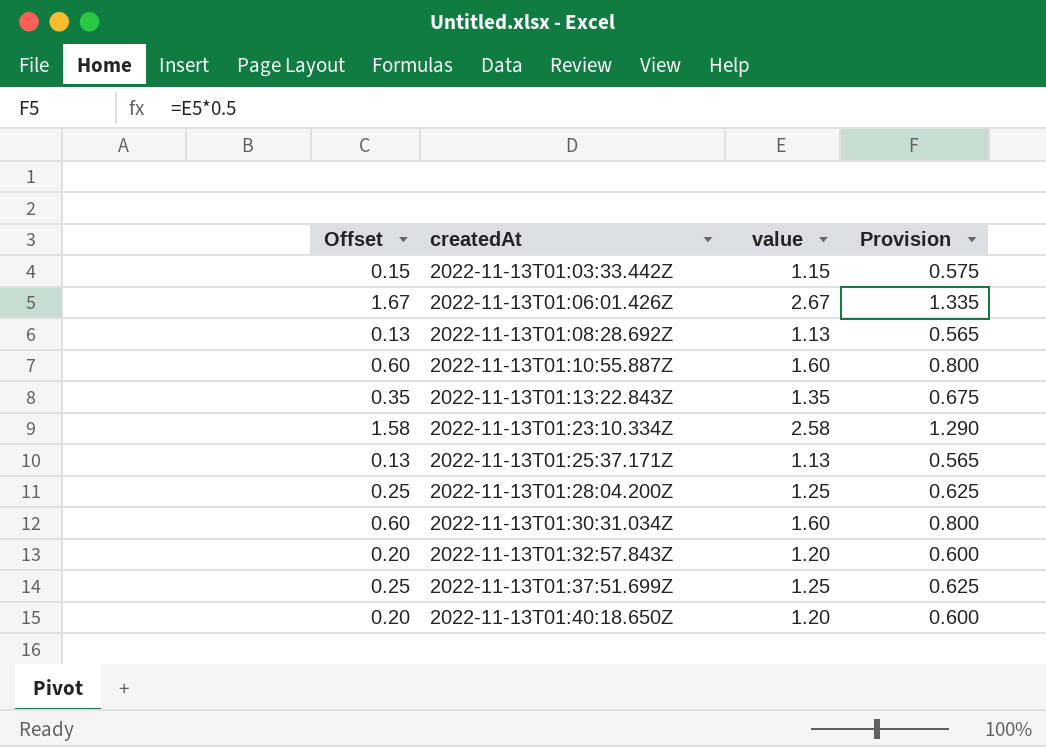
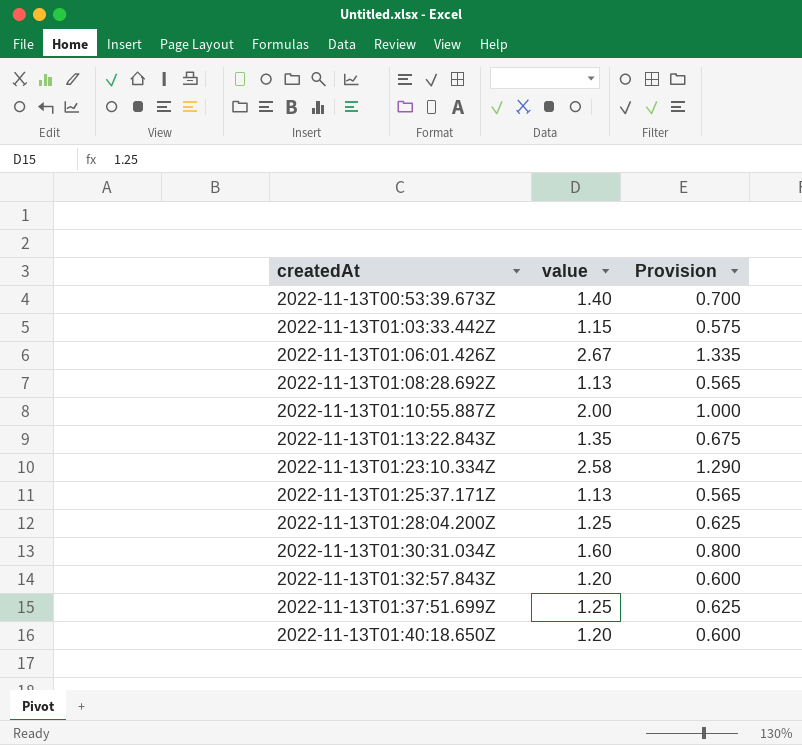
column Offset | formula: [value] - 1 -> none
row 2022-11-13T00:53:39.673Z: none -> 1.40 | 0.700
2022-11-13T01:10:55.887Z | value: 1.60 -> 2.00
2022-11-13T01:10:55.887Z | Provision: 0.800 -> 1.000

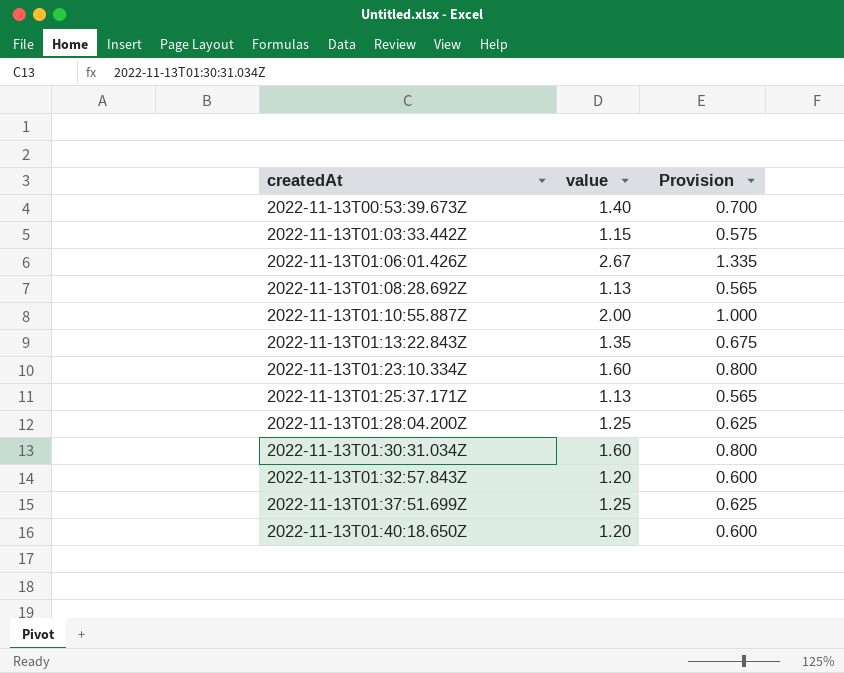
2022-11-13T01:23:10.334Z | value: 2.58 -> 1.60
2022-11-13T01:23:10.334Z | Provision: 1.290 -> 0.800

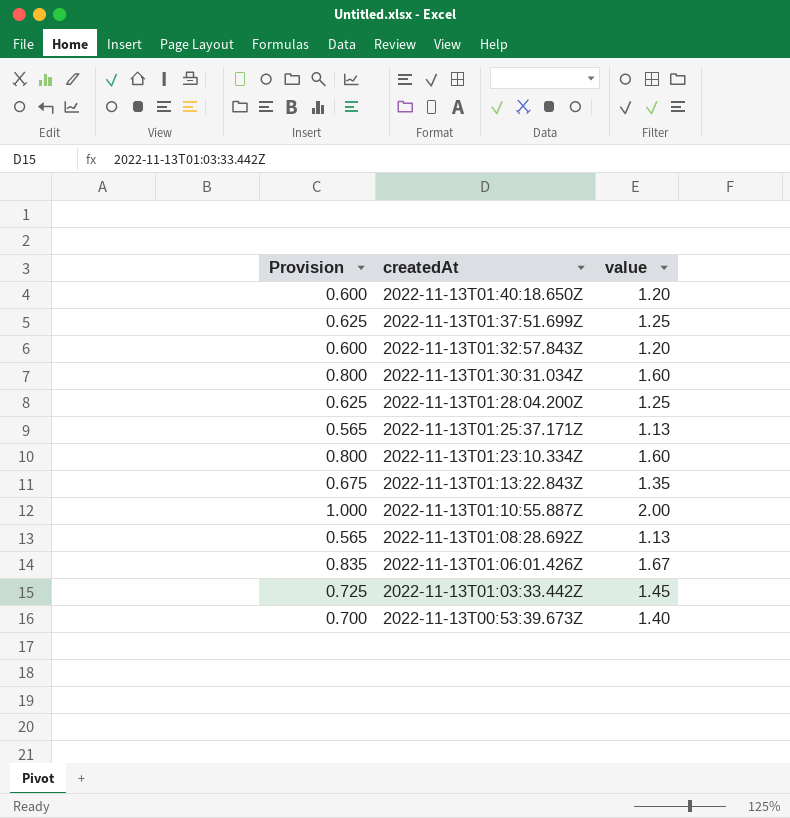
row order: createdAt ascending -> createdAt descending
column Provision | position: 3 -> 1
2022-11-13T01:06:01.426Z | Provision: 1.335 -> 0.835
2022-11-13T01:06:01.426Z | value: 2.67 -> 1.67
2022-11-13T01:03:33.442Z | Provision: 0.575 -> 0.725
2022-11-13T01:03:33.442Z | value: 1.15 -> 1.45

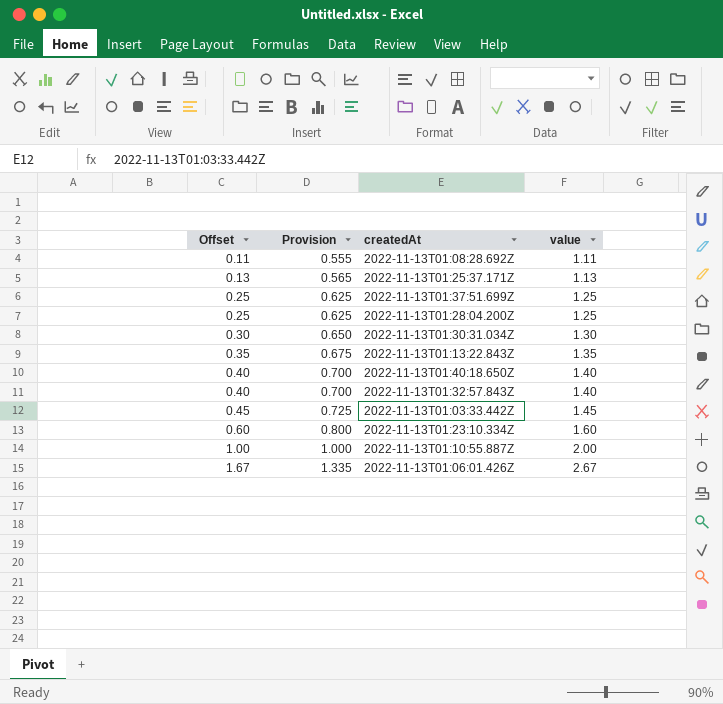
row order: createdAt descending -> Offset ascending
column Offset | formula: none -> [value] - 1
row 2022-11-13T00:53:39.673Z: 0.700 | 1.40 -> none
2022-11-13T01:08:28.692Z | Provision: 0.565 -> 0.555
2022-11-13T01:08:28.692Z | value: 1.13 -> 1.11
2022-11-13T01:30:31.034Z | Provision: 0.800 -> 0.650
2022-11-13T01:30:31.034Z | value: 1.60 -> 1.30
2022-11-13T01:40:18.650Z | Provision: 0.600 -> 0.700
2022-11-13T01:40:18.650Z | value: 1.20 -> 1.40
2022-11-13T01:32:57.843Z | Provision: 0.600 -> 0.700
2022-11-13T01:32:57.843Z | value: 1.20 -> 1.40
2022-11-13T01:06:01.426Z | Provision: 0.835 -> 1.335
2022-11-13T01:06:01.426Z | value: 1.67 -> 2.67

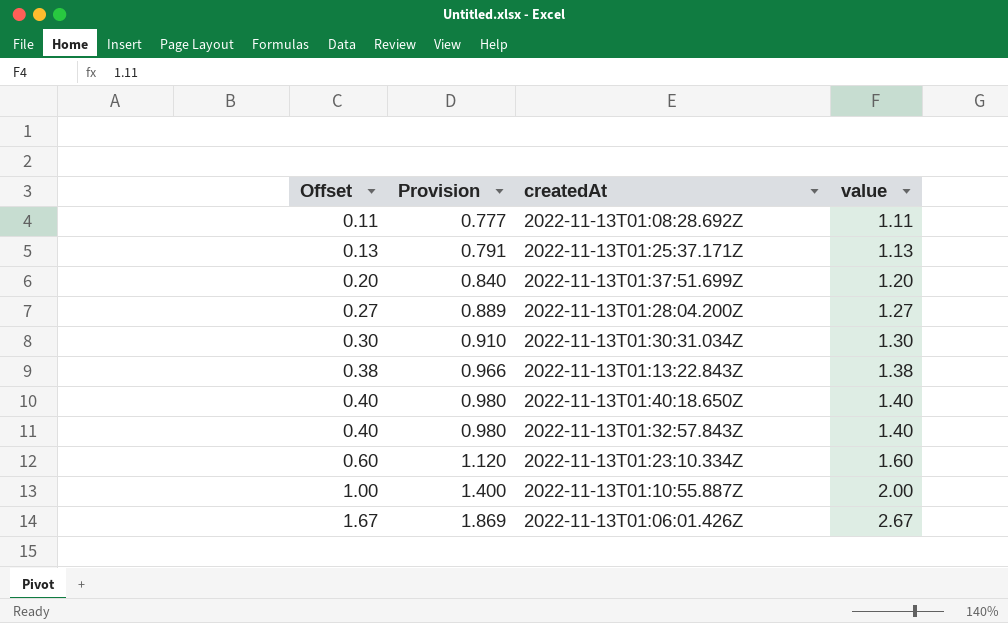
column Provision | formula: [value] * 0.5 -> [value] * 0.7
row 2022-11-13T01:03:33.442Z: 0.45 | 0.725 | 1.45 -> none
2022-11-13T01:37:51.699Z | Offset: 0.25 -> 0.20
2022-11-13T01:37:51.699Z | value: 1.25 -> 1.20
2022-11-13T01:28:04.200Z | Offset: 0.25 -> 0.27
2022-11-13T01:28:04.200Z | value: 1.25 -> 1.27
2022-11-13T01:13:22.843Z | Offset: 0.35 -> 0.38
2022-11-13T01:13:22.843Z | value: 1.35 -> 1.38

